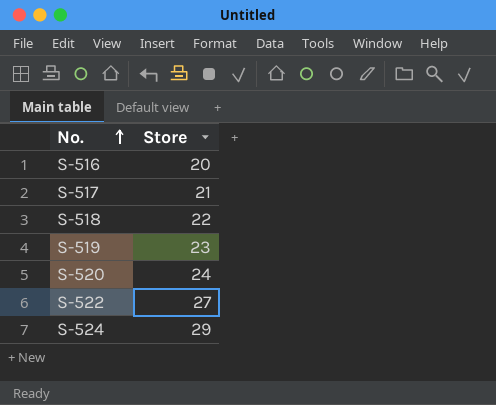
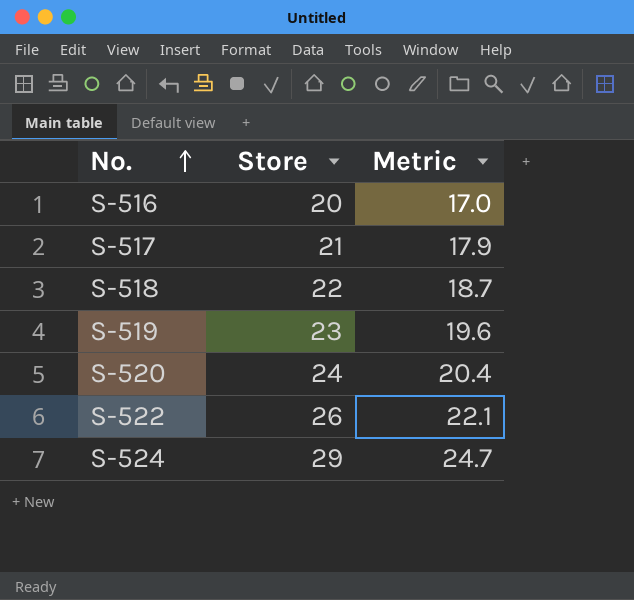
column Metric | formula: none -> [Store] * 0.85
S-522 | Store: 27 -> 26

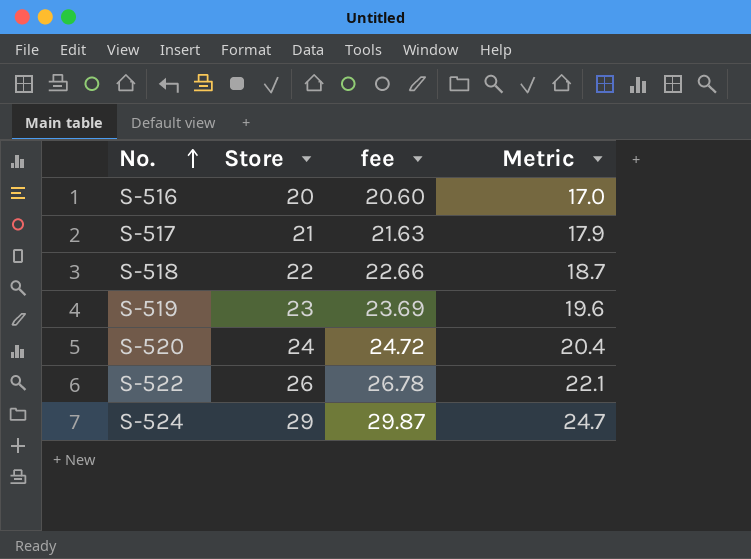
column fee | formula: none -> [Store] * 1.03

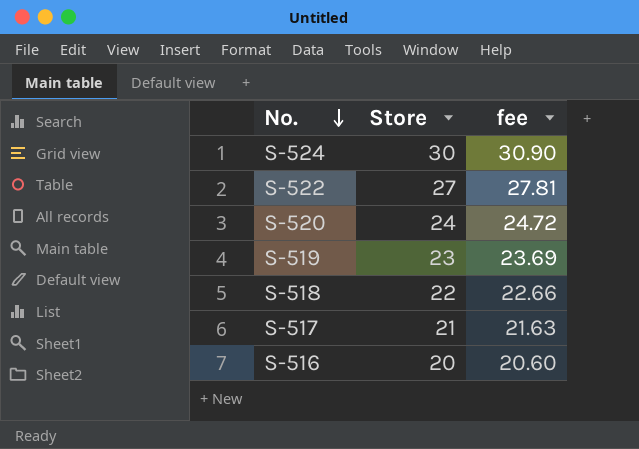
row order: No. ascending -> No. descending
column Metric | formula: [Store] * 0.85 -> none
S-524 | Store: 29 -> 30
S-524 | fee: 29.87 -> 30.90
S-522 | Store: 26 -> 27
S-522 | fee: 26.78 -> 27.81

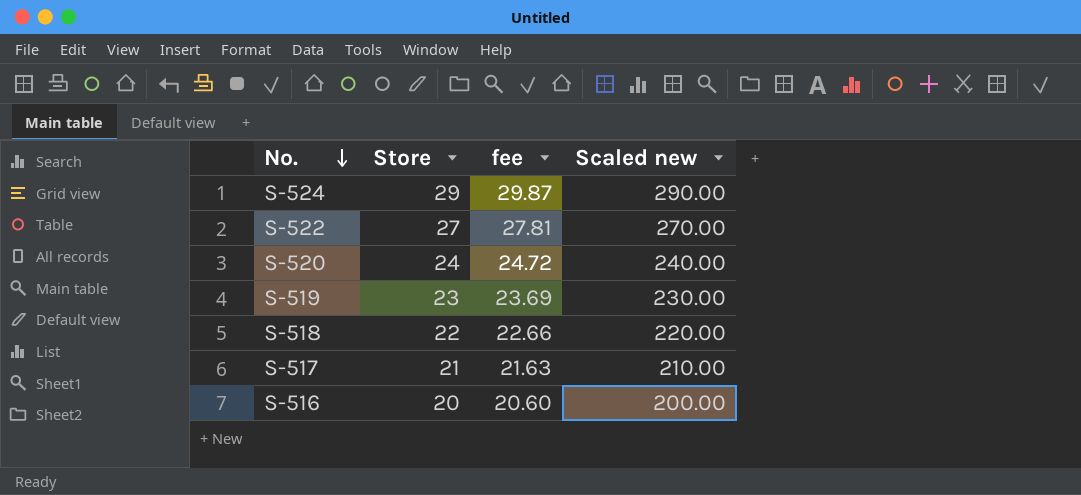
column Scaled new | formula: none -> [Store] * 10
S-524 | Store: 30 -> 29
S-524 | fee: 30.90 -> 29.87

